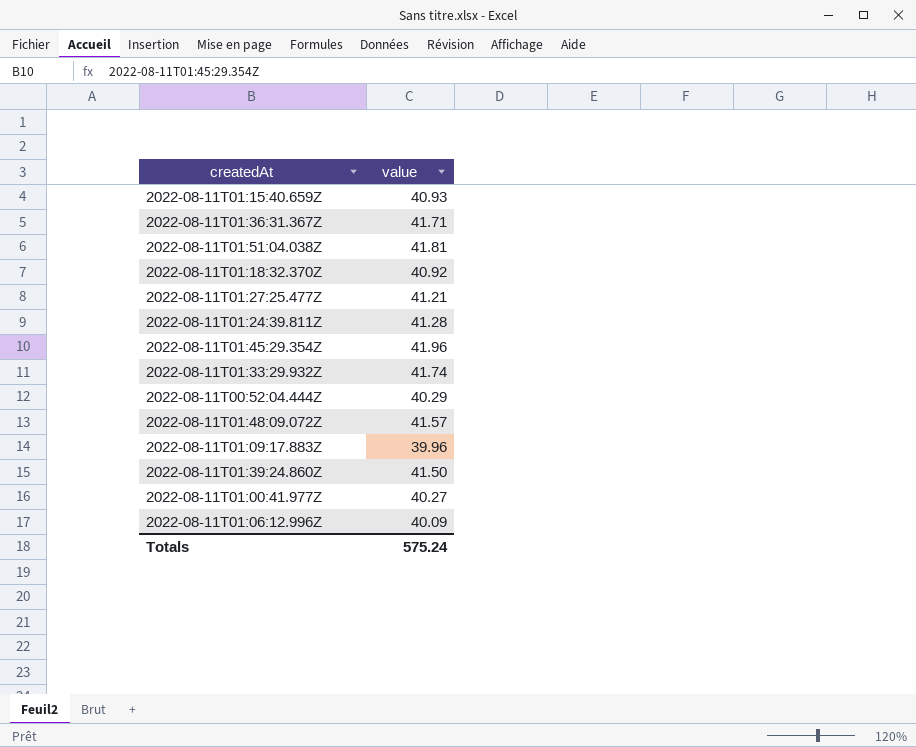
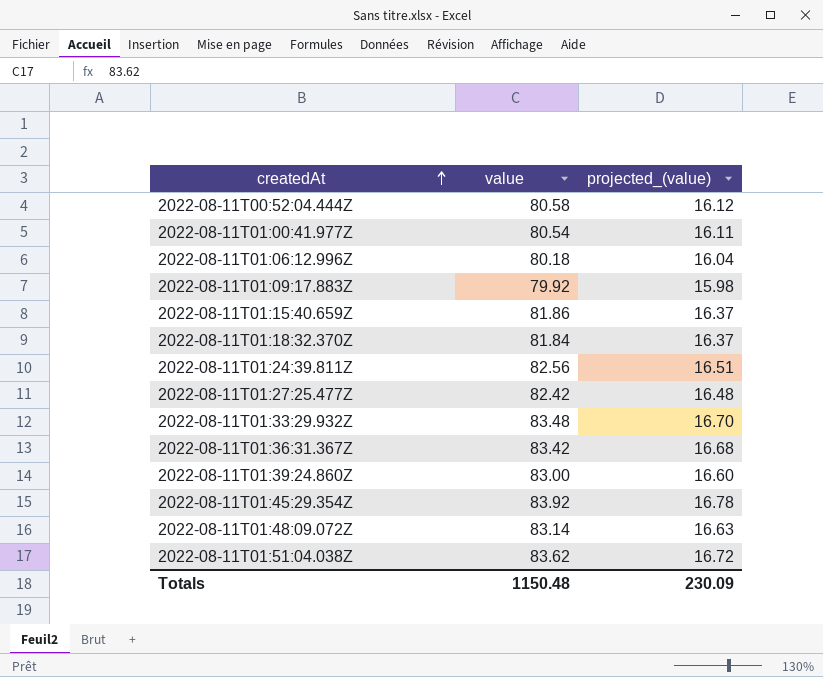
row order: none -> createdAt ascending
column projected_(value) | formula: none -> [value] * 0.2
2022-08-11T00:52:04.444Z | value: 40.29 -> 80.58
2022-08-11T01:00:41.977Z | value: 40.27 -> 80.54
2022-08-11T01:06:12.996Z | value: 40.09 -> 80.18
2022-08-11T01:09:17.883Z | value: 39.96 -> 79.92
2022-08-11T01:15:40.659Z | value: 40.93 -> 81.86
2022-08-11T01:18:32.370Z | value: 40.92 -> 81.84
2022-08-11T01:24:39.811Z | value: 41.28 -> 82.56
2022-08-11T01:27:25.477Z | value: 41.21 -> 82.42
2022-08-11T01:33:29.932Z | value: 41.74 -> 83.48
2022-08-11T01:36:31.367Z | value: 41.71 -> 83.42
2022-08-11T01:39:24.860Z | value: 41.50 -> 83.00
2022-08-11T01:45:29.354Z | value: 41.96 -> 83.92
2022-08-11T01:48:09.072Z | value: 41.57 -> 83.14
2022-08-11T01:51:04.038Z | value: 41.81 -> 83.62
Totals | value: 575.24 -> 1150.48

